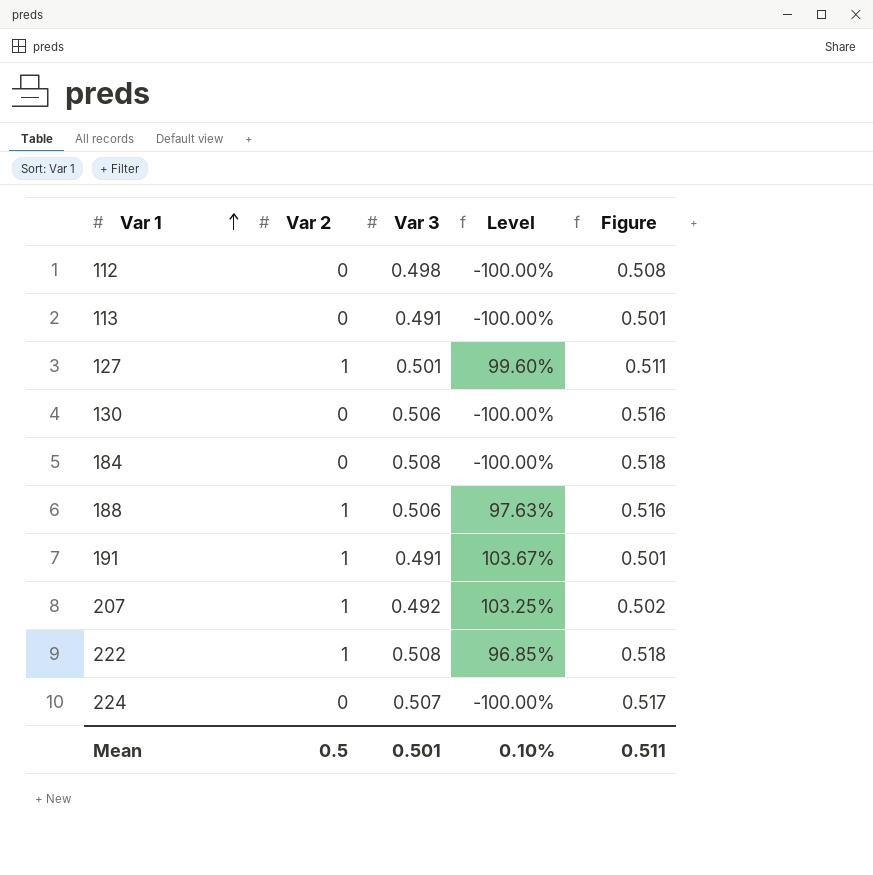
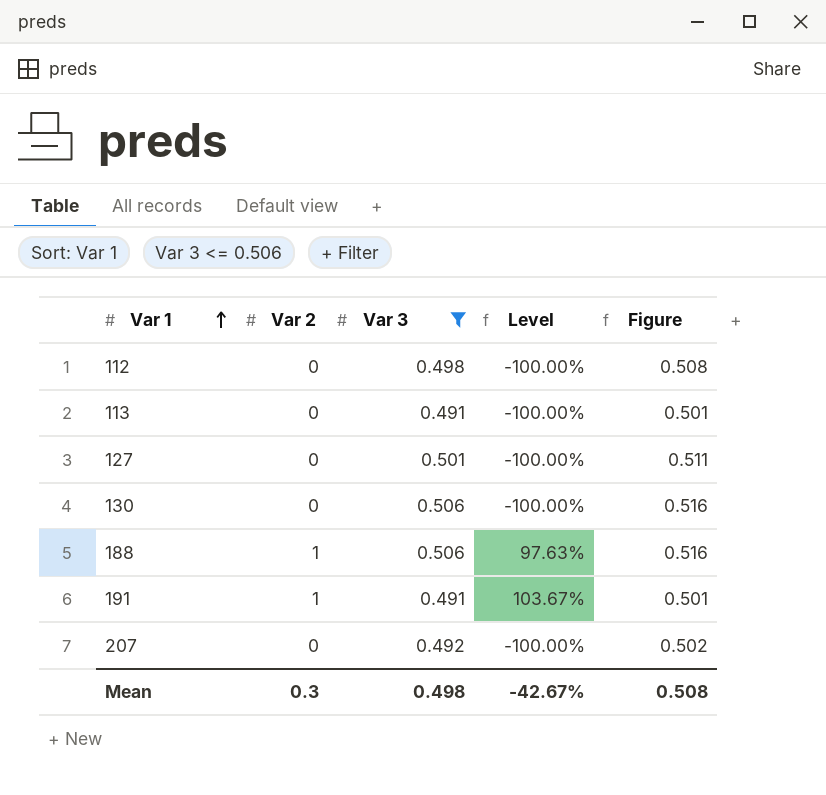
filter: none -> Var 3 <= 0.506
127 | Var 2: 1 -> 0
127 | Level: 99.60% -> -100.00%
207 | Var 2: 1 -> 0
207 | Level: 103.25% -> -100.00%
Mean | Var 2: 0.5 -> 0.3
Mean | Var 3: 0.501 -> 0.498
Mean | Level: 0.10% -> -42.67%
Mean | Figure: 0.511 -> 0.508

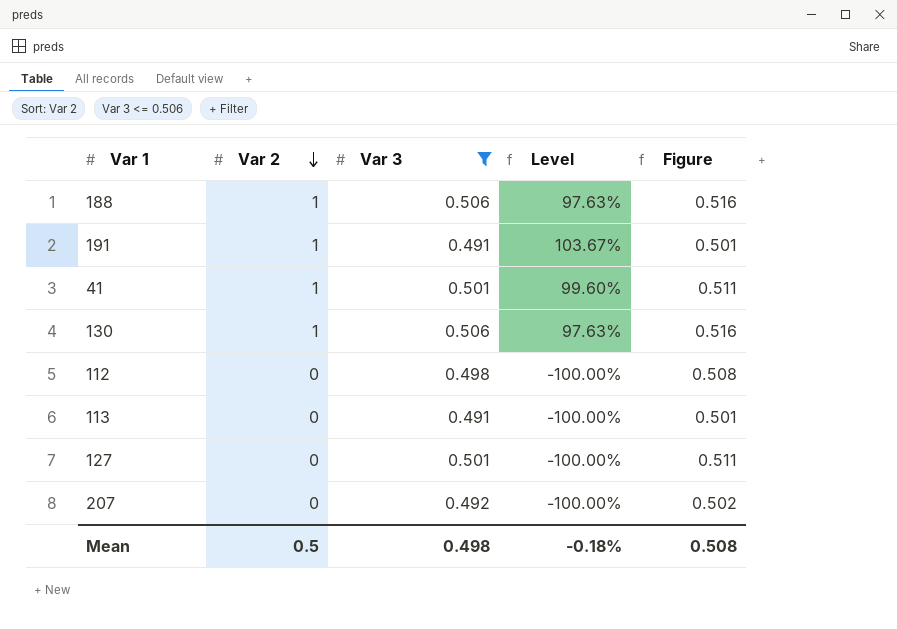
row order: Var 1 ascending -> Var 2 descending
row 41: none -> 1 | 0.501 | 99.60% | 0.511
130 | Var 2: 0 -> 1
130 | Level: -100.00% -> 97.63%
Mean | Var 2: 0.3 -> 0.5
Mean | Level: -42.67% -> -0.18%

